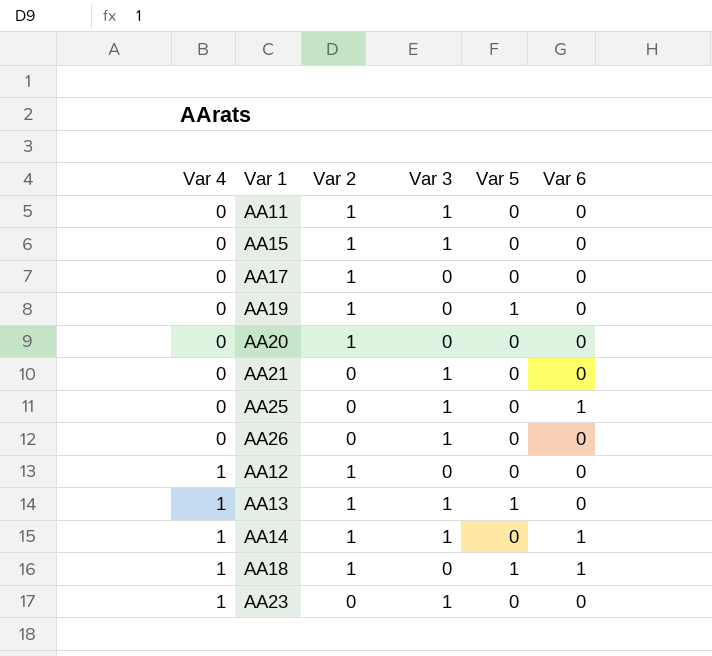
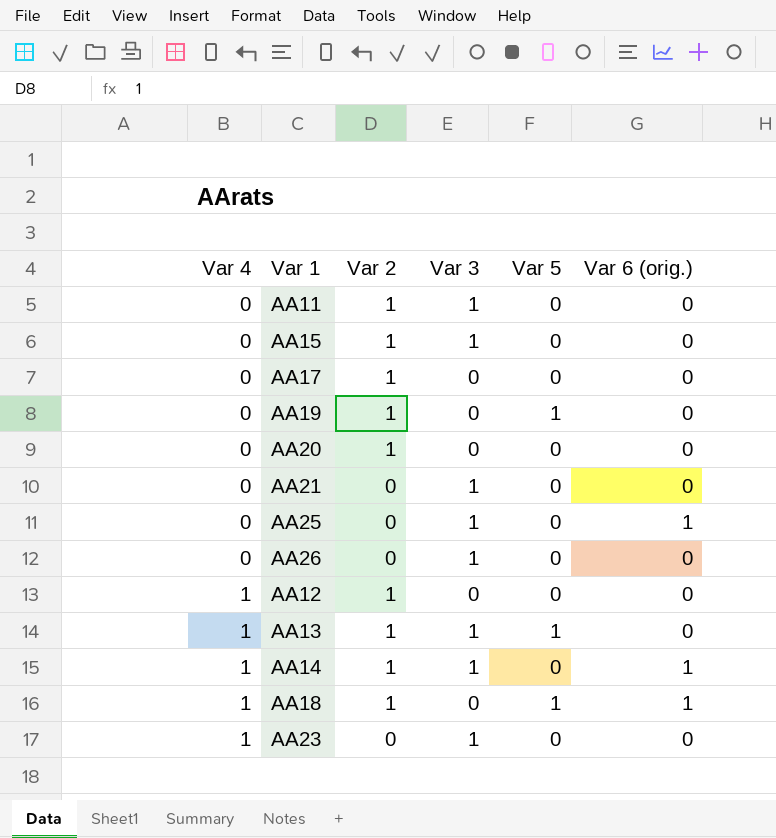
column name: Var 6 -> Var 6 (orig.)

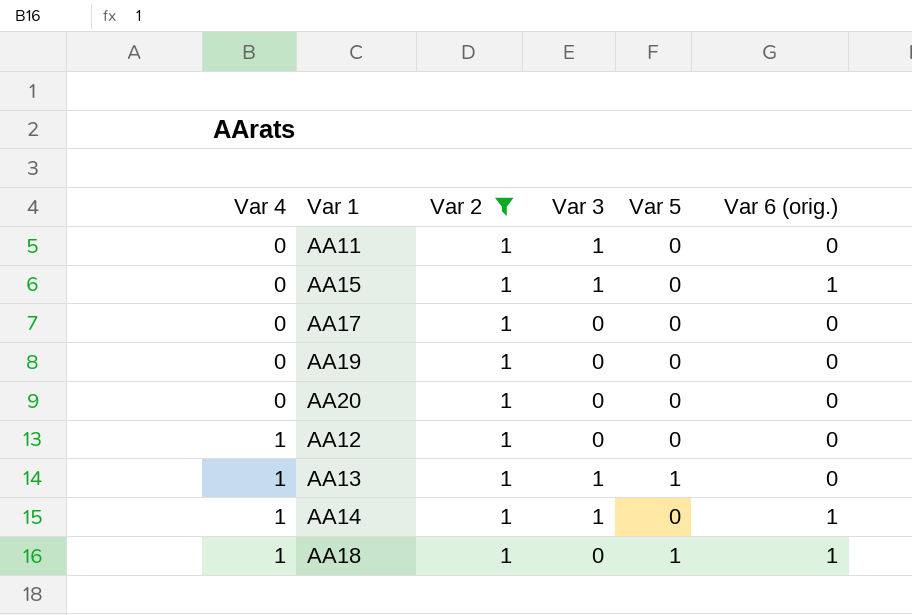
filter: none -> Var 2 = 1
AA15 | Var 6 (orig.): 0 -> 1
AA19 | Var 5: 1 -> 0

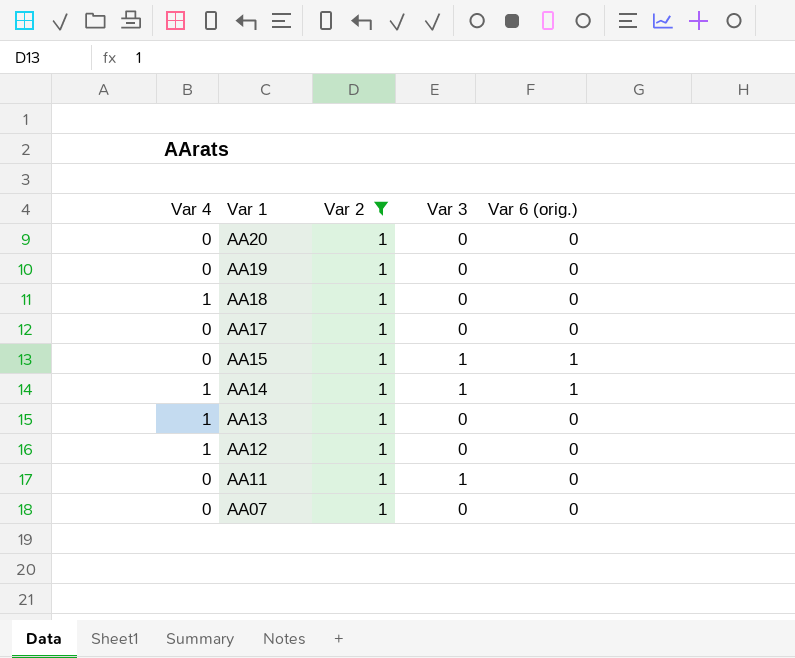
row order: Var 4 ascending -> Var 1 descending
column Var 5 | position: 5 -> none
AA18 | Var 6 (orig.): 1 -> 0
AA13 | Var 3: 1 -> 0
row AA07: none -> 0 | 1 | 0 | 0

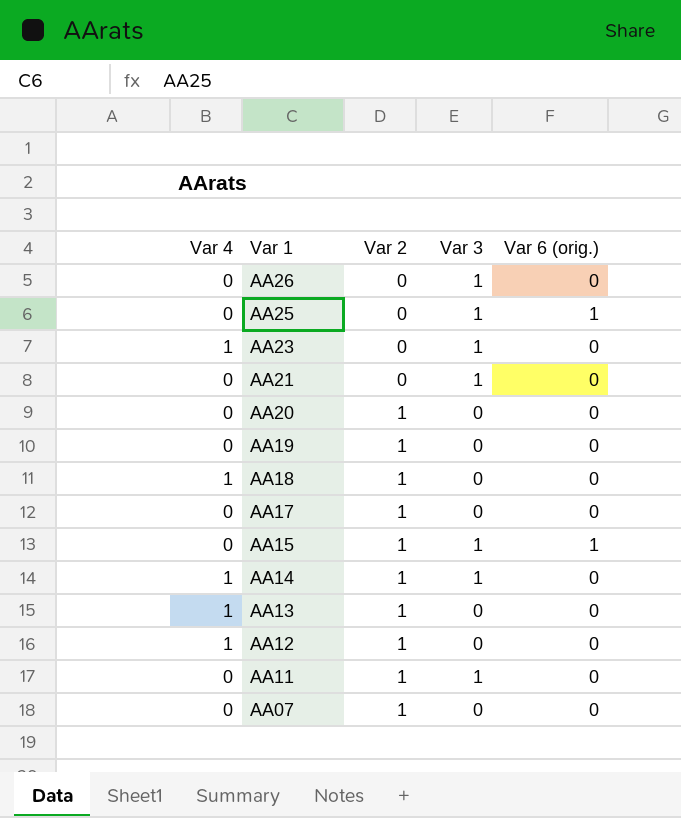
filter: Var 2 = 1 -> none
AA14 | Var 6 (orig.): 1 -> 0

